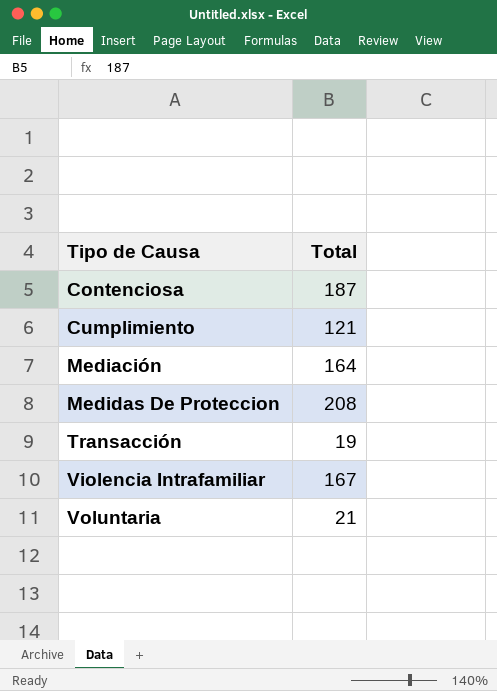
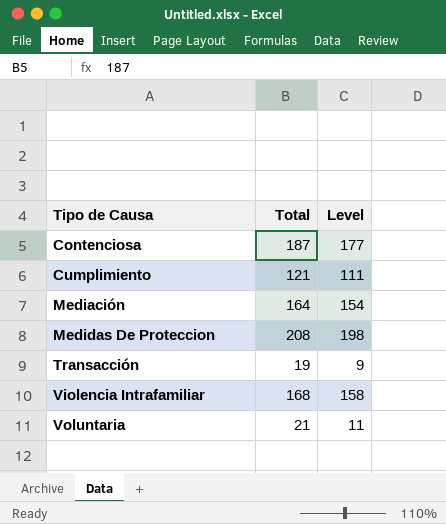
column Level | formula: none -> [Total] - 10
Violencia Intrafamiliar | Total: 167 -> 168

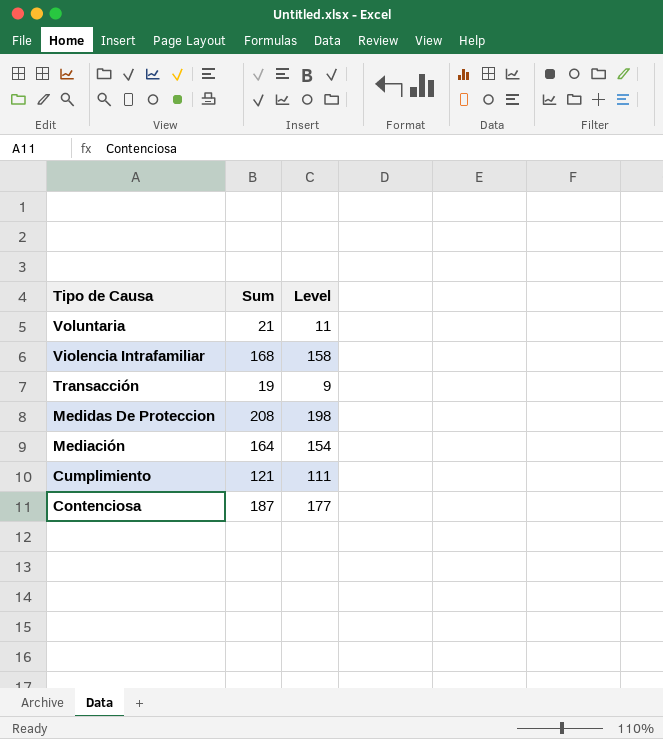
row order: Tipo de Causa ascending -> Tipo de Causa descending
column name: Total -> Sum

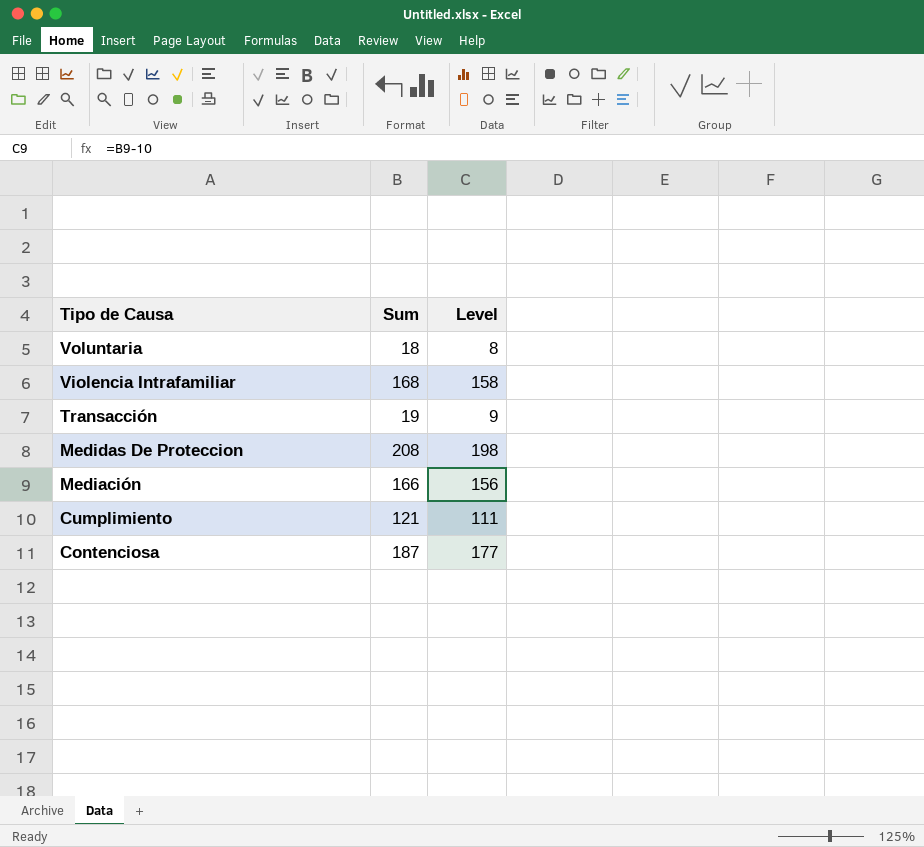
Voluntaria | Sum: 21 -> 18
Voluntaria | Level: 11 -> 8
Mediación | Sum: 164 -> 166
Mediación | Level: 154 -> 156

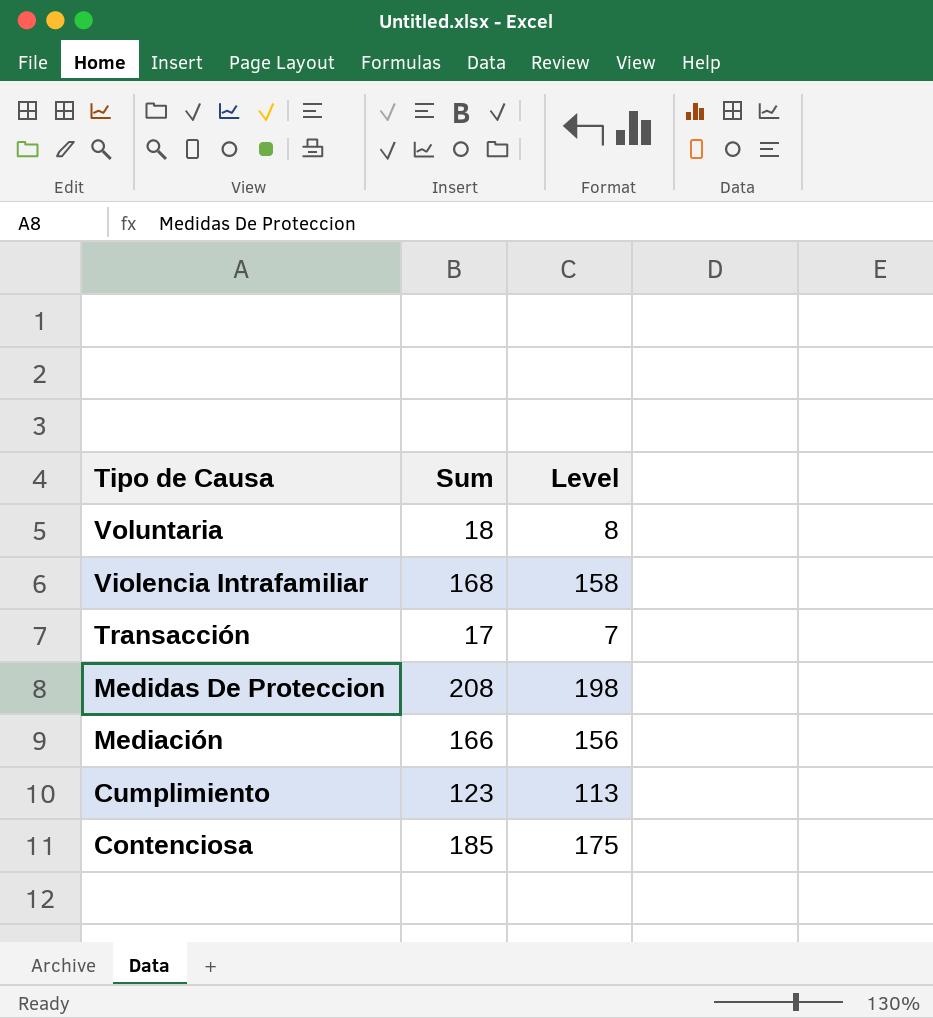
Transacción | Sum: 19 -> 17
Transacción | Level: 9 -> 7
Cumplimiento | Sum: 121 -> 123
Cumplimiento | Level: 111 -> 113
Contenciosa | Sum: 187 -> 185
Contenciosa | Level: 177 -> 175

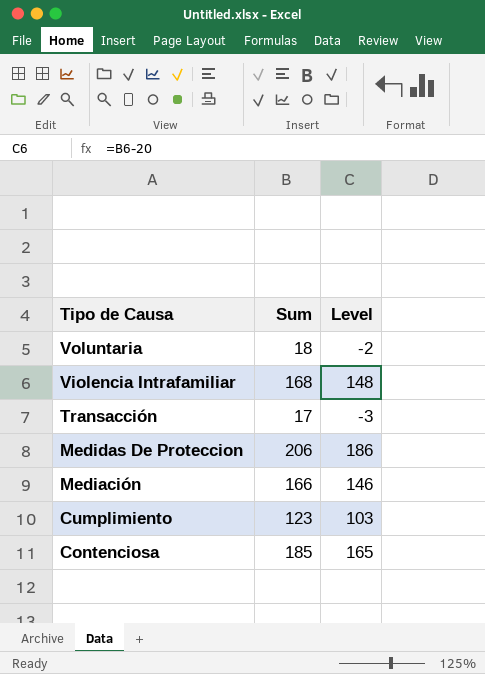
column Level | formula: [Sum] - 10 -> [Sum] - 20
Medidas De Proteccion | Sum: 208 -> 206

